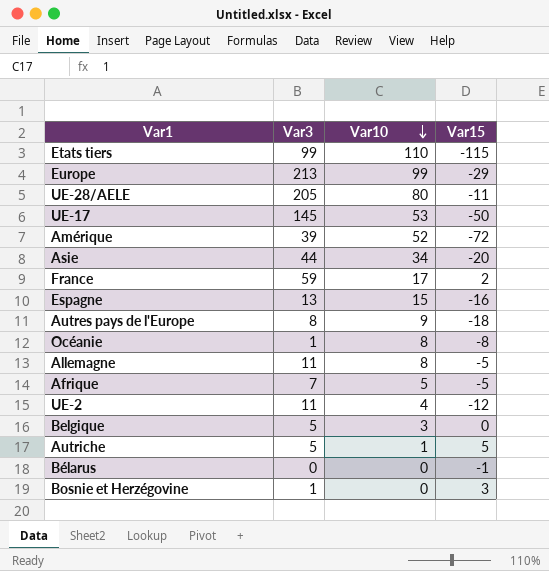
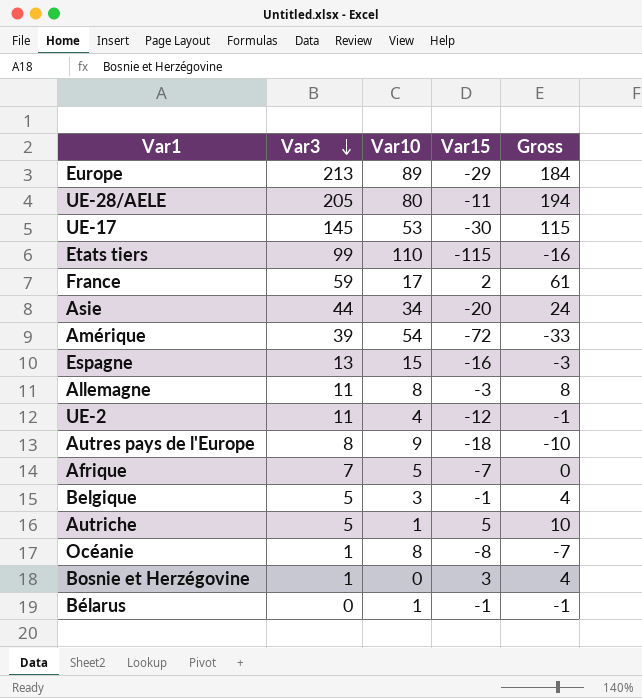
row order: Var10 descending -> Var3 descending
column Gross | formula: none -> [Var3] + [Var15]
Europe | Var10: 99 -> 89
UE-17 | Var15: -50 -> -30
Amérique | Var10: 52 -> 54
Allemagne | Var15: -5 -> -3
Afrique | Var15: -5 -> -7
Belgique | Var15: 0 -> -1
Bélarus | Var10: 0 -> 1

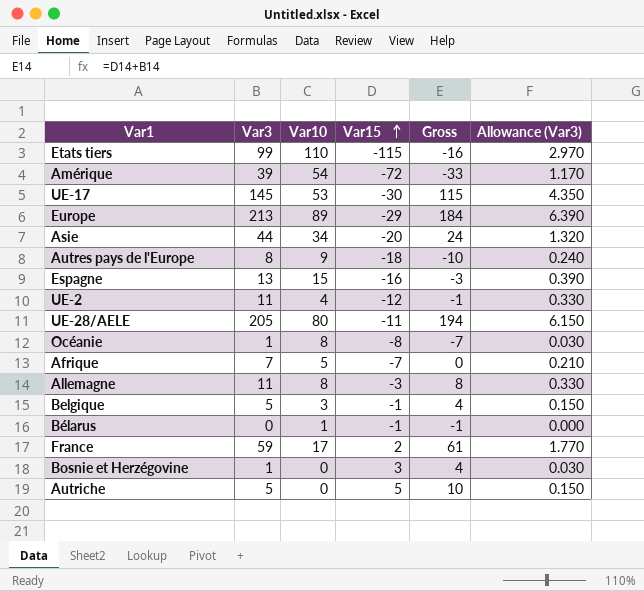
row order: Var3 descending -> Var15 ascending
column Allowance (Var3) | formula: none -> [Var3] * 0.03
Autriche | Var10: 1 -> 0

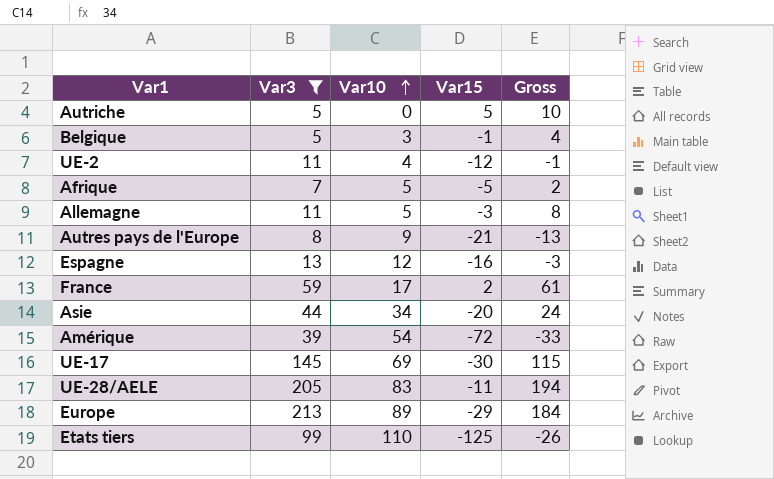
filter: none -> Var3 >= 5
row order: Var15 ascending -> Var10 ascending
column Allowance (Var3) | formula: [Var3] * 0.03 -> none
Afrique | Var15: -7 -> -5
Afrique | Gross: 0 -> 2
Allemagne | Var10: 8 -> 5
Autres pays de l'Europe | Var15: -18 -> -21
Autres pays de l'Europe | Gross: -10 -> -13
Espagne | Var10: 15 -> 12
UE-17 | Var10: 53 -> 69
UE-28/AELE | Var10: 80 -> 83
Etats tiers | Var15: -115 -> -125
Etats tiers | Gross: -16 -> -26

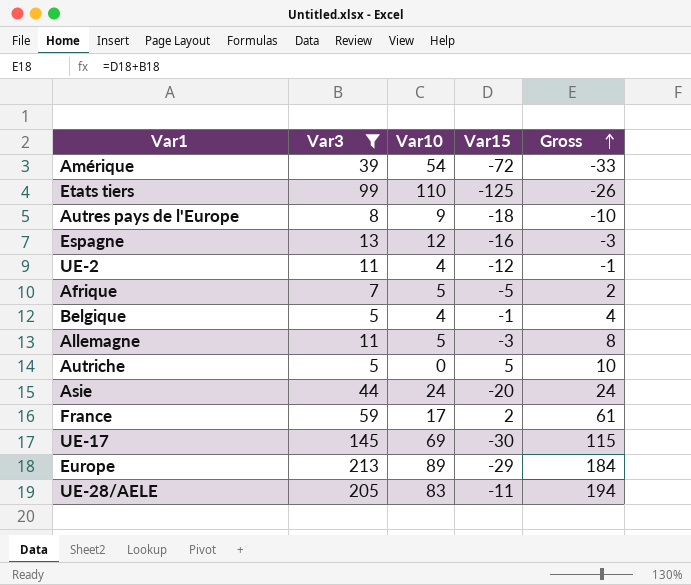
row order: Var10 ascending -> Gross ascending
Autres pays de l'Europe | Var15: -21 -> -18
Autres pays de l'Europe | Gross: -13 -> -10
Belgique | Var10: 3 -> 4
Asie | Var10: 34 -> 24

